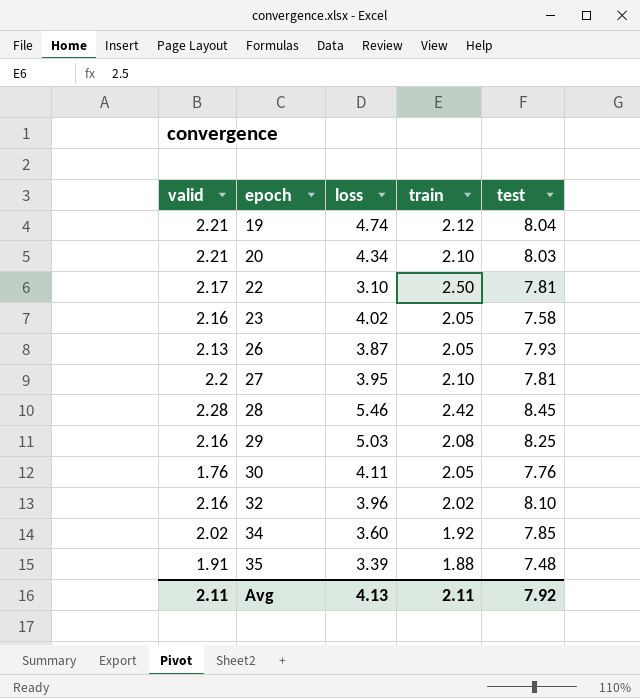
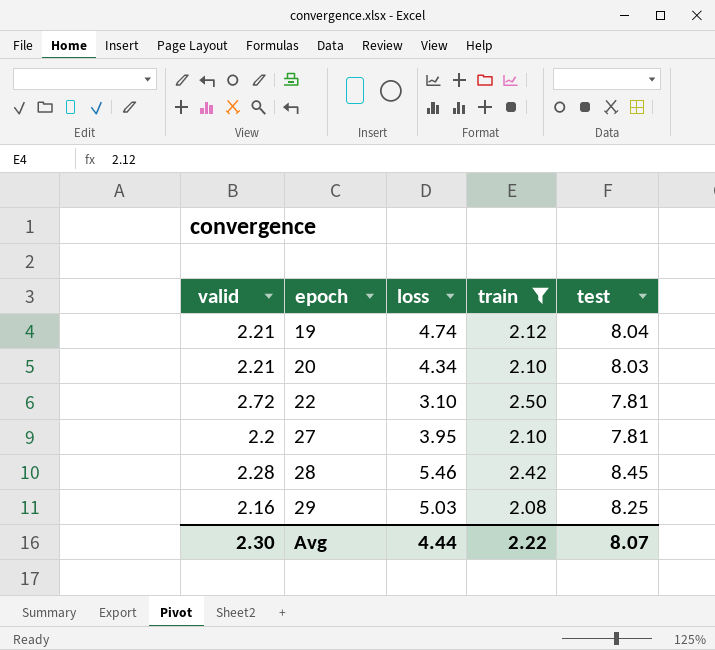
filter: none -> train >= 2.08
22 | valid: 2.17 -> 2.72
Avg | valid: 2.11 -> 2.30
Avg | loss: 4.13 -> 4.44
Avg | train: 2.11 -> 2.22
Avg | test: 7.92 -> 8.07

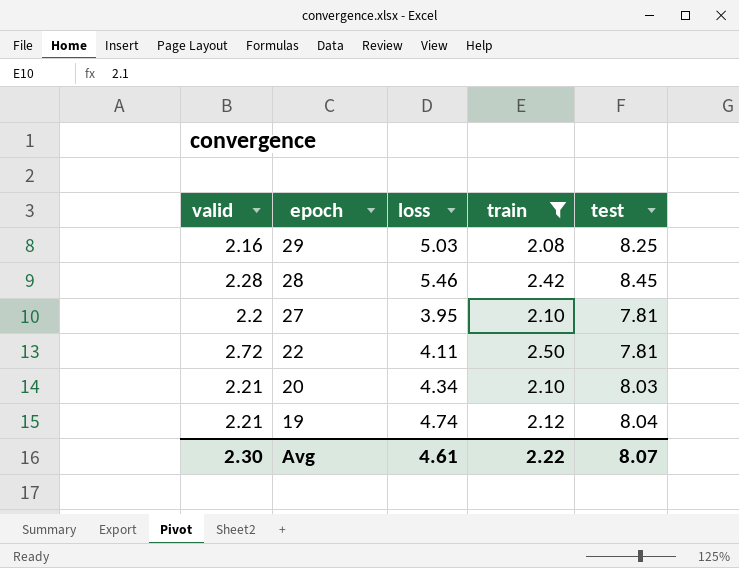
row order: epoch ascending -> epoch descending
22 | loss: 3.10 -> 4.11
Avg | loss: 4.44 -> 4.61

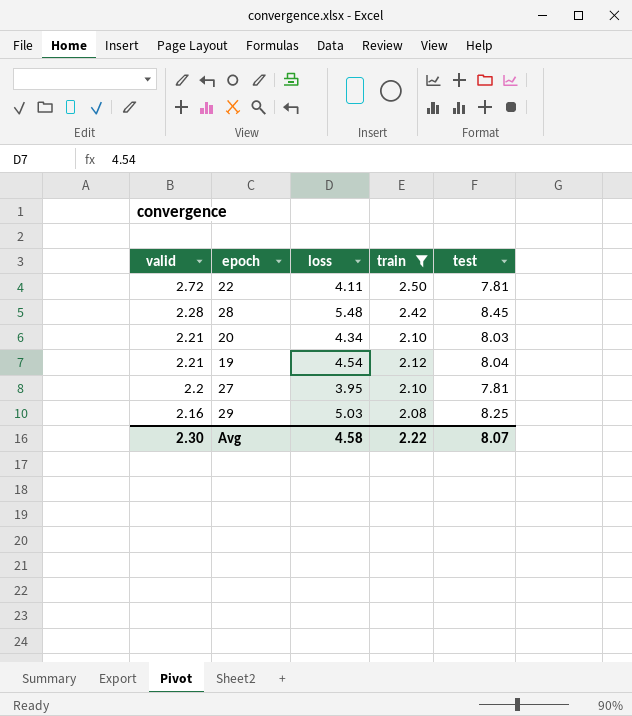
row order: epoch descending -> valid descending
28 | loss: 5.46 -> 5.48
19 | loss: 4.74 -> 4.54
Avg | loss: 4.61 -> 4.58

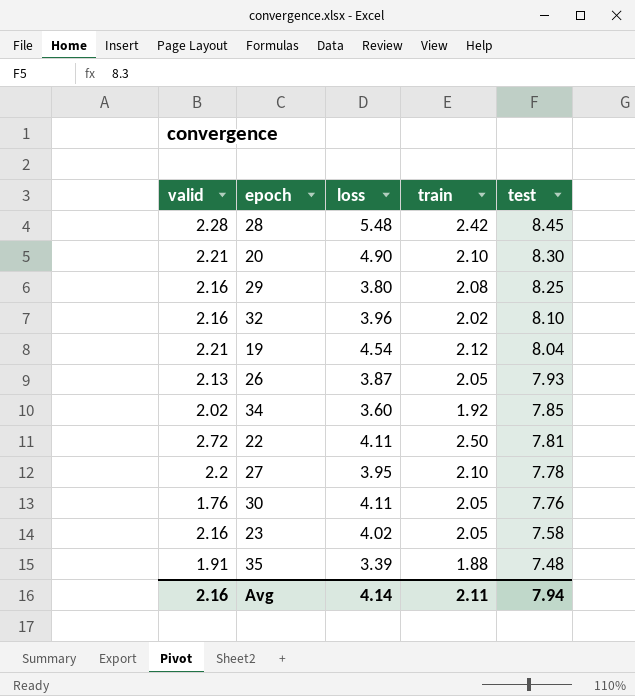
filter: train >= 2.08 -> none
row order: valid descending -> test descending
20 | loss: 4.34 -> 4.90
20 | test: 8.03 -> 8.30
29 | loss: 5.03 -> 3.80
27 | test: 7.81 -> 7.78
Avg | valid: 2.30 -> 2.16
Avg | loss: 4.58 -> 4.14
Avg | train: 2.22 -> 2.11
Avg | test: 8.07 -> 7.94

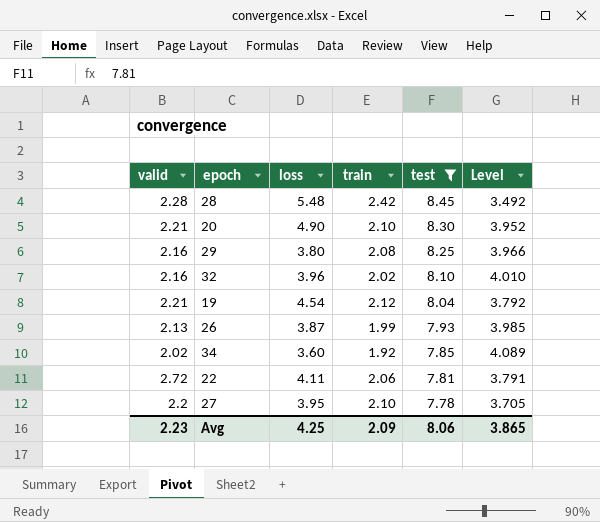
filter: none -> test >= 7.78
column Level | formula: none -> [test] / [train]
26 | train: 2.05 -> 1.99
22 | train: 2.50 -> 2.06
Avg | valid: 2.16 -> 2.23
Avg | loss: 4.14 -> 4.25
Avg | train: 2.11 -> 2.09
Avg | test: 7.94 -> 8.06

